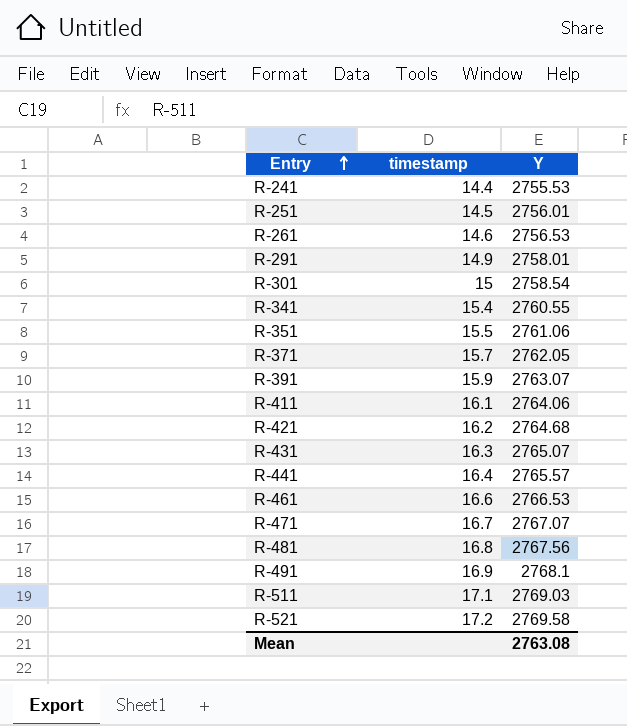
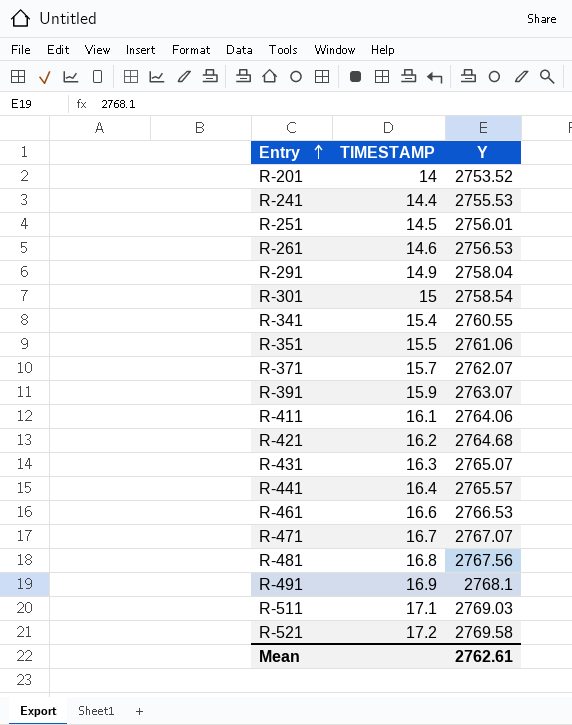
column name: timestamp -> TIMESTAMP
row R-201: none -> 14 | 2753.52
R-291 | Y: 2758.01 -> 2758.04
R-371 | Y: 2762.05 -> 2762.07
Mean | Y: 2763.08 -> 2762.61

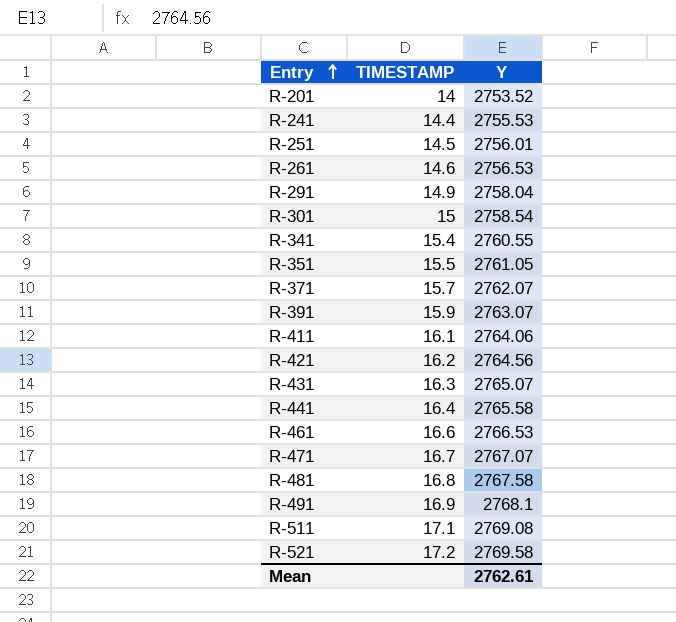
R-351 | Y: 2761.06 -> 2761.05
R-421 | Y: 2764.68 -> 2764.56
R-441 | Y: 2765.57 -> 2765.58
R-481 | Y: 2767.56 -> 2767.58
R-511 | Y: 2769.03 -> 2769.08

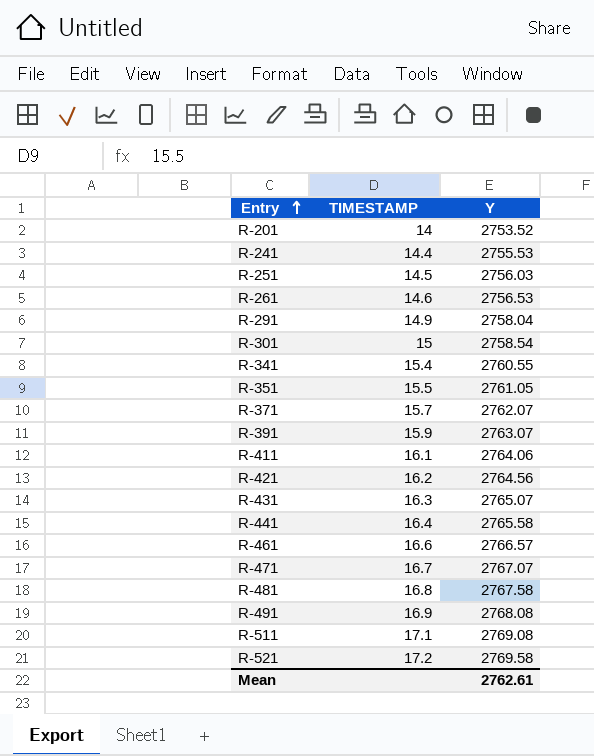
R-251 | Y: 2756.01 -> 2756.03
R-461 | Y: 2766.53 -> 2766.57
R-491 | Y: 2768.1 -> 2768.08

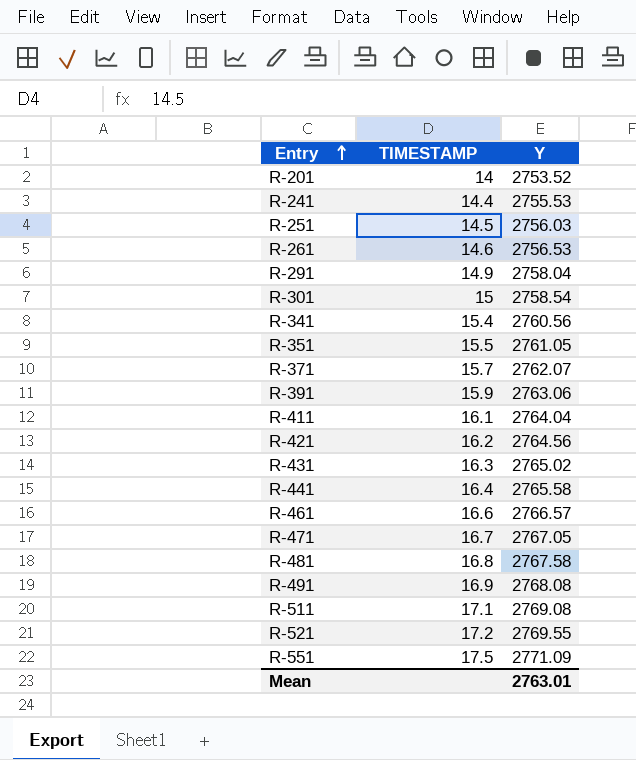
R-341 | Y: 2760.55 -> 2760.56
R-391 | Y: 2763.07 -> 2763.06
R-411 | Y: 2764.06 -> 2764.04
R-431 | Y: 2765.07 -> 2765.02
R-471 | Y: 2767.07 -> 2767.05
R-521 | Y: 2769.58 -> 2769.55
row R-551: none -> 17.5 | 2771.09
Mean | Y: 2762.61 -> 2763.01

